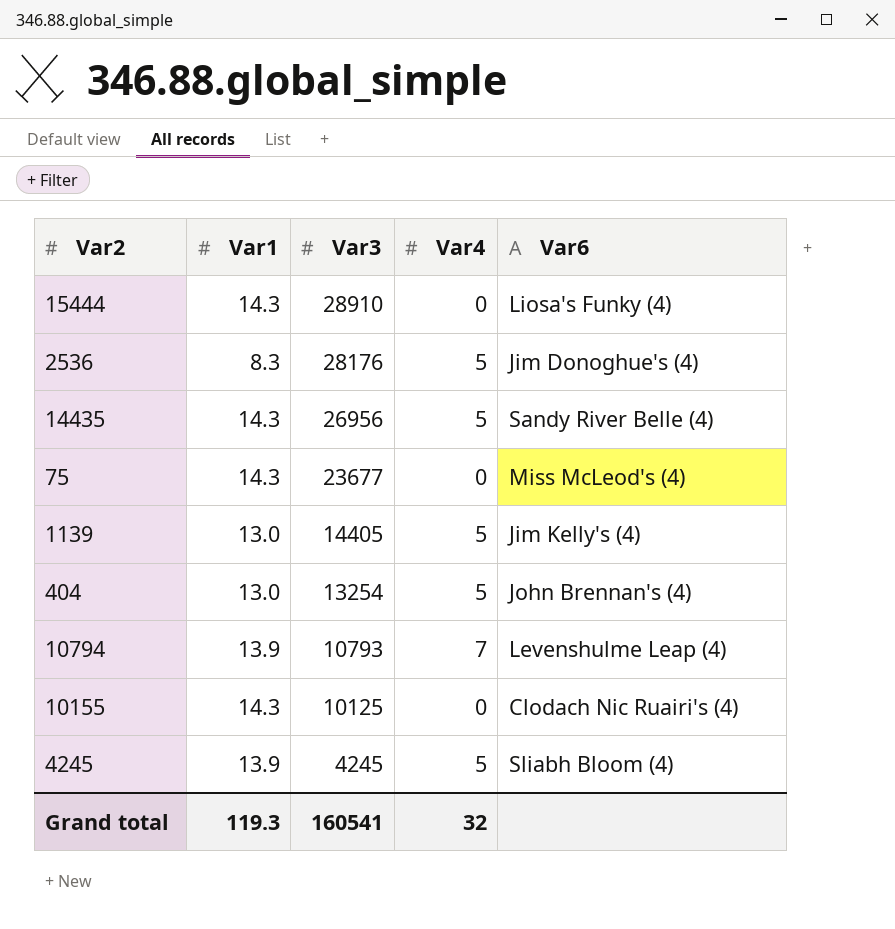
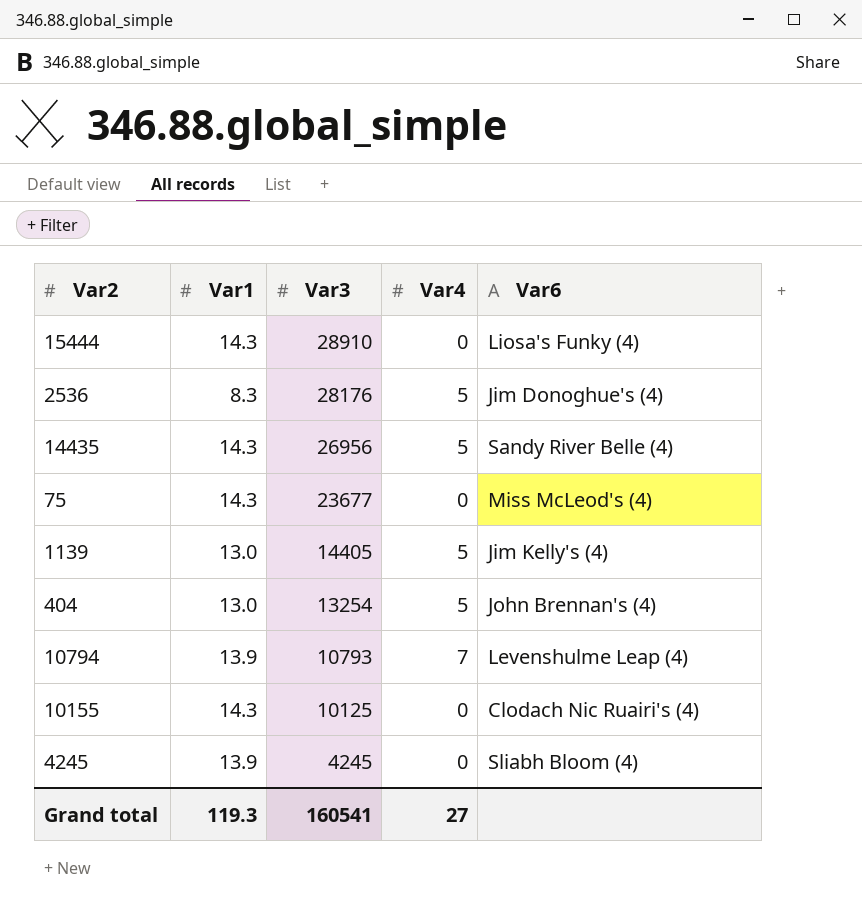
4245 | Var4: 5 -> 0
Grand total | Var4: 32 -> 27

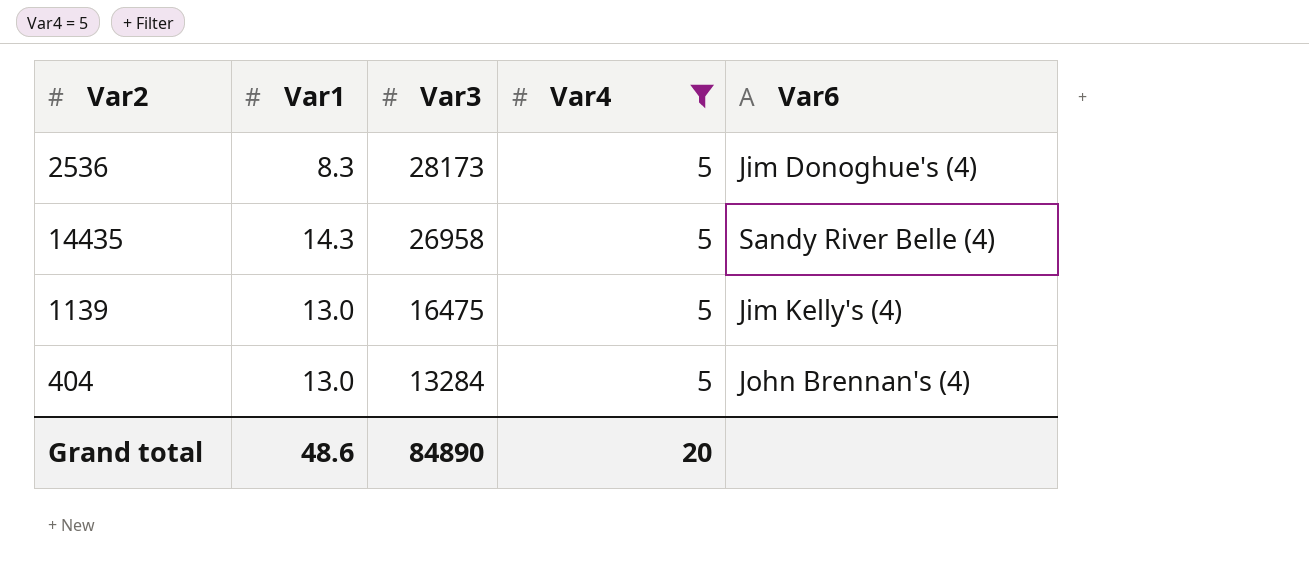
filter: none -> Var4 = 5
2536 | Var3: 28176 -> 28173
14435 | Var3: 26956 -> 26958
1139 | Var3: 14405 -> 16475
404 | Var3: 13254 -> 13284
Grand total | Var1: 119.3 -> 48.6
Grand total | Var3: 160541 -> 84890
Grand total | Var4: 27 -> 20

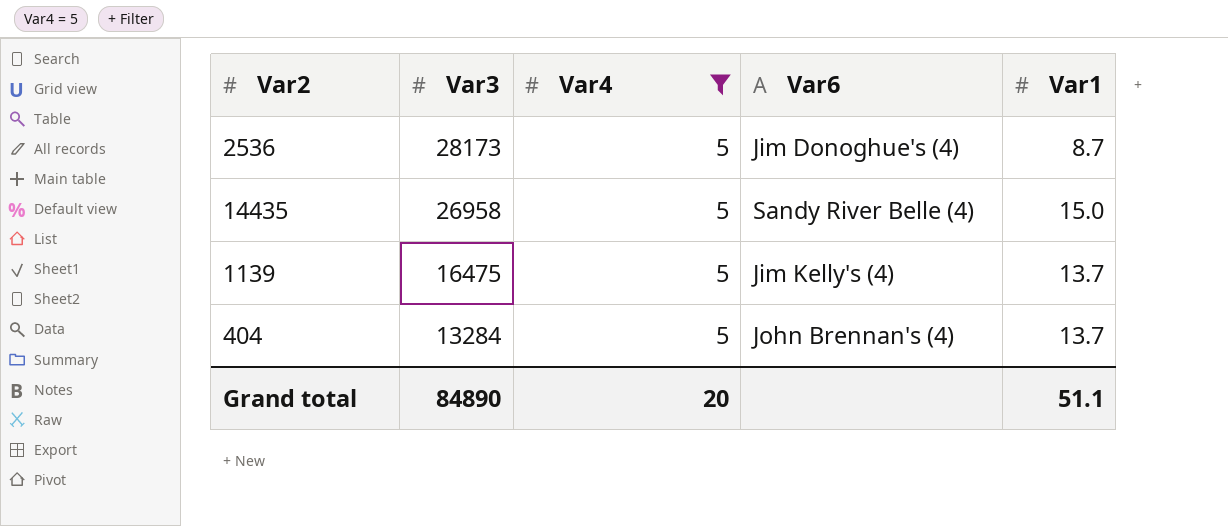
column Var1 | position: 2 -> 5
2536 | Var1: 8.3 -> 8.7
14435 | Var1: 14.3 -> 15.0
1139 | Var1: 13.0 -> 13.7
404 | Var1: 13.0 -> 13.7
Grand total | Var1: 48.6 -> 51.1

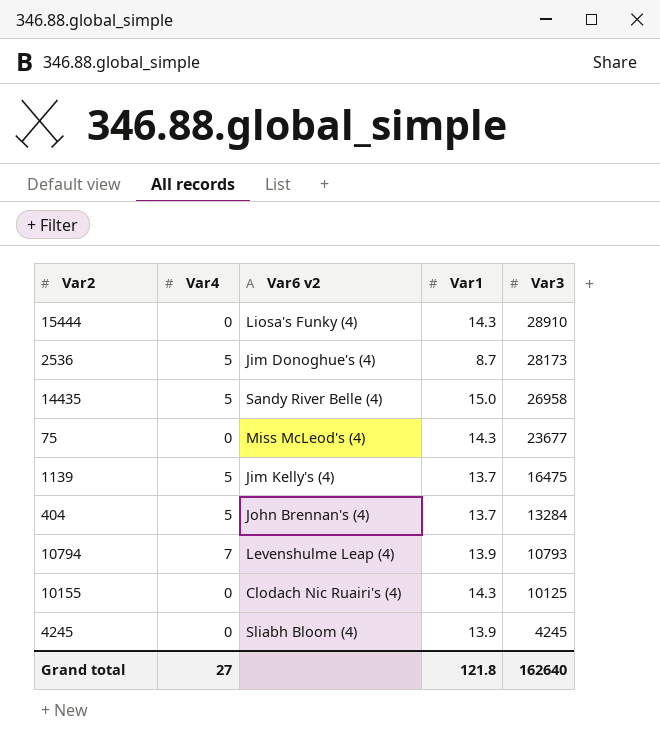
filter: Var4 = 5 -> none
column name: Var6 -> Var6 v2
column Var3 | position: 2 -> 5
Grand total | Var4: 20 -> 27
Grand total | Var1: 51.1 -> 121.8
Grand total | Var3: 84890 -> 162640

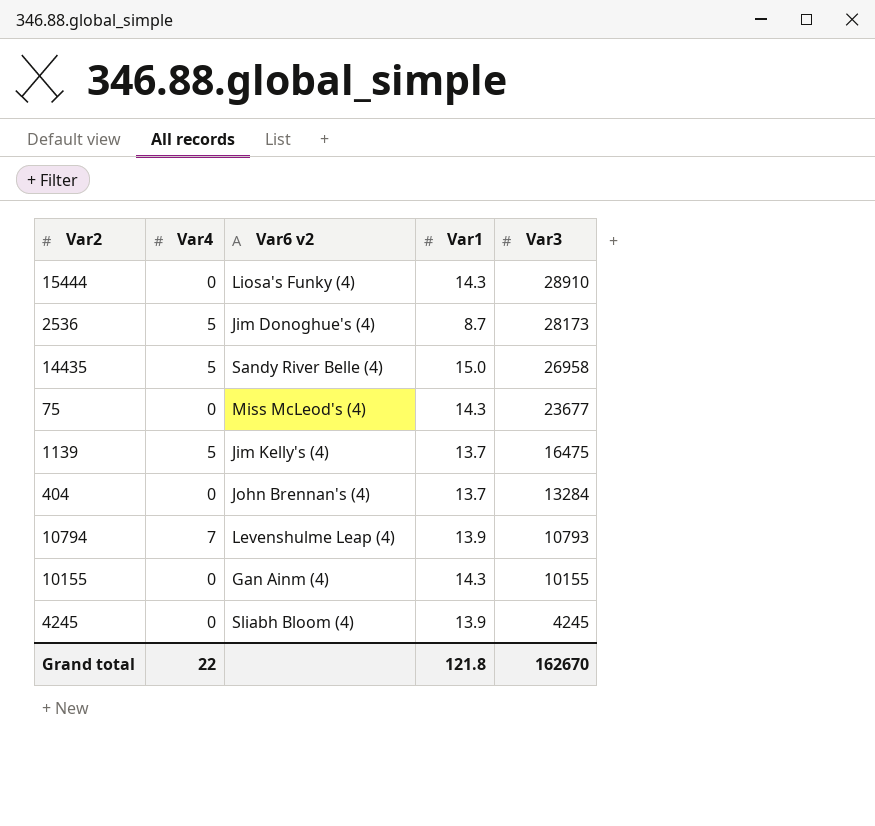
404 | Var4: 5 -> 0
10155 | Var6 v2: Clodach Nic Ruairi's (4) -> Gan Ainm (4)
10155 | Var3: 10125 -> 10155
Grand total | Var4: 27 -> 22
Grand total | Var3: 162640 -> 162670

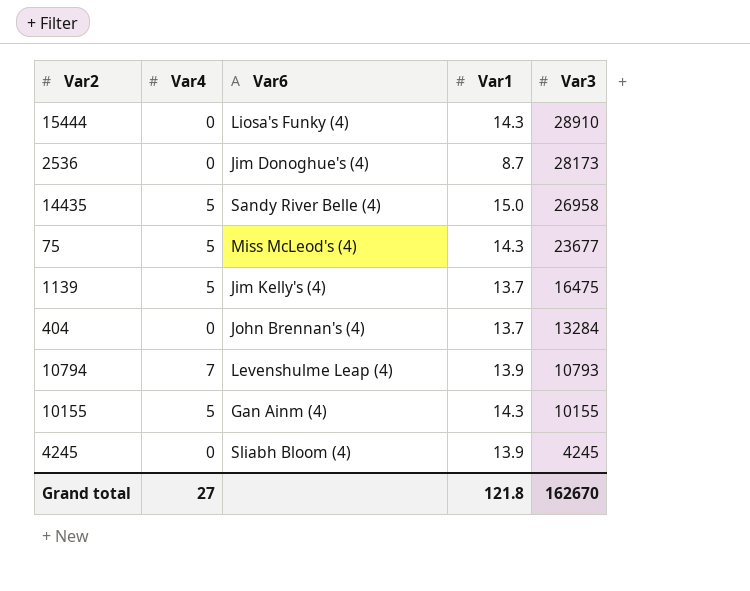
column name: Var6 v2 -> Var6
2536 | Var4: 5 -> 0
75 | Var4: 0 -> 5
10155 | Var4: 0 -> 5
Grand total | Var4: 22 -> 27

